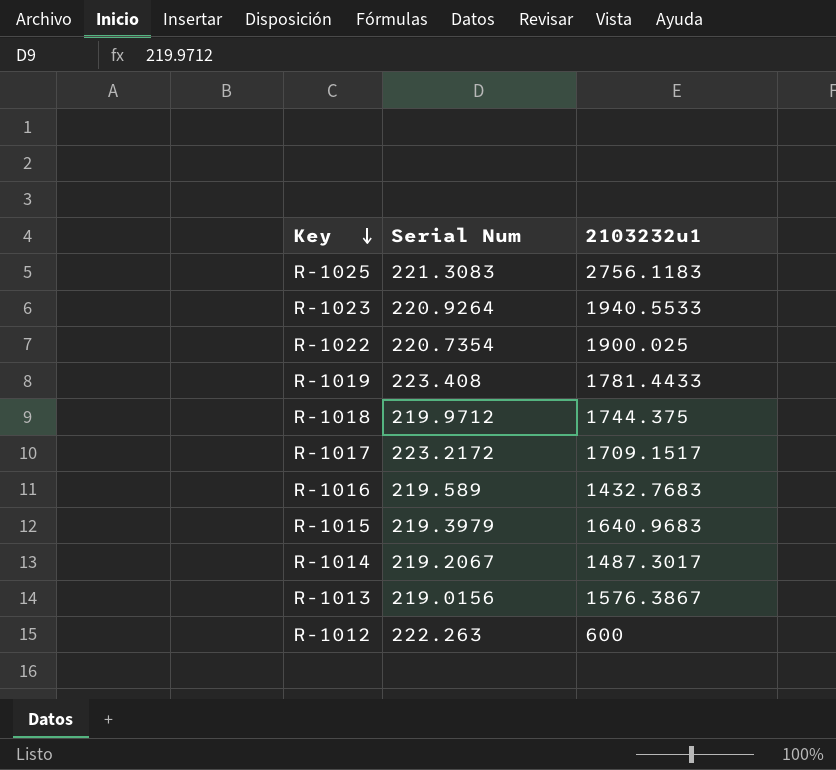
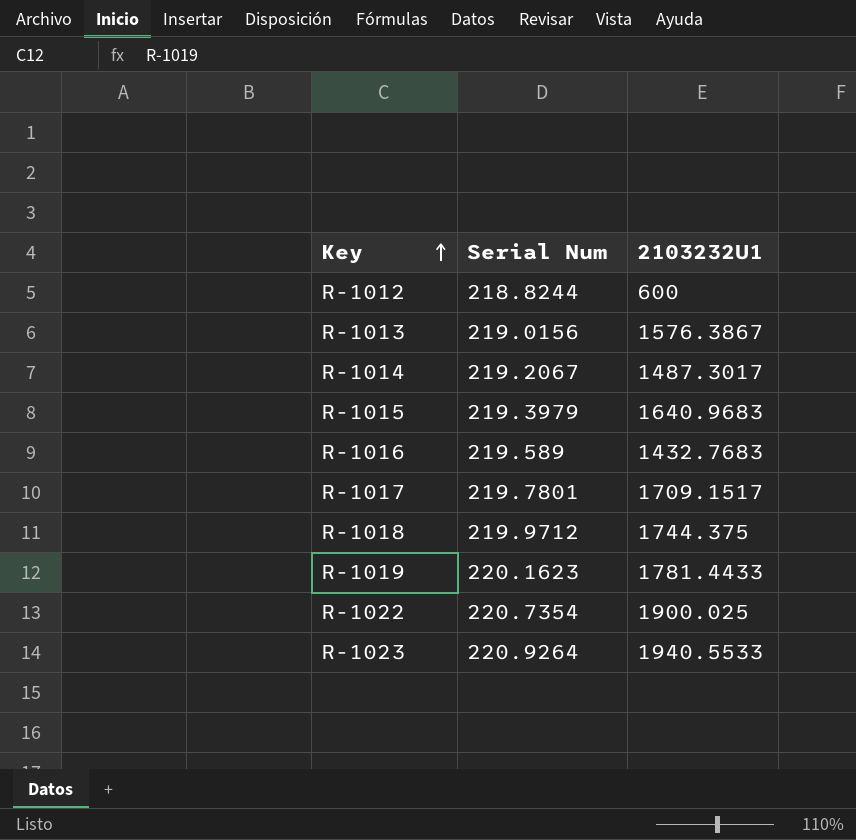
row order: Key descending -> Key ascending
column name: 2103232u1 -> 2103232U1
row R-1025: 221.3083 | 2756.1183 -> none
R-1012 | Serial Num: 222.263 -> 218.8244
R-1017 | Serial Num: 223.2172 -> 219.7801
R-1019 | Serial Num: 223.408 -> 220.1623

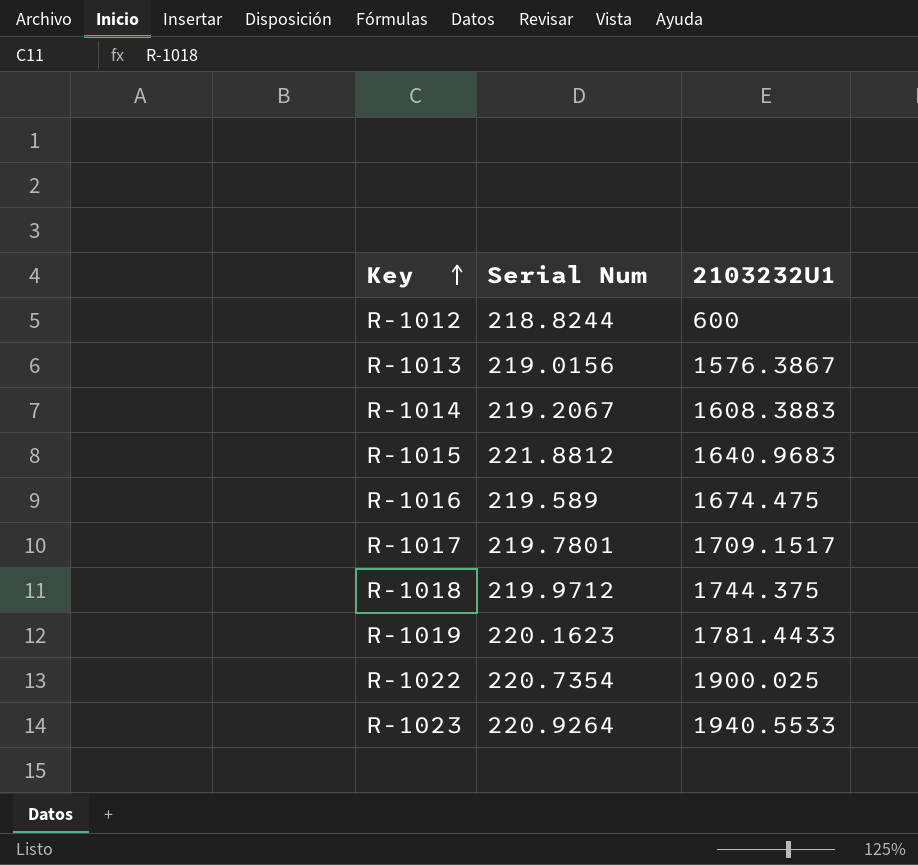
R-1014 | 2103232U1: 1487.3017 -> 1608.3883
R-1015 | Serial Num: 219.3979 -> 221.8812
R-1016 | 2103232U1: 1432.7683 -> 1674.475

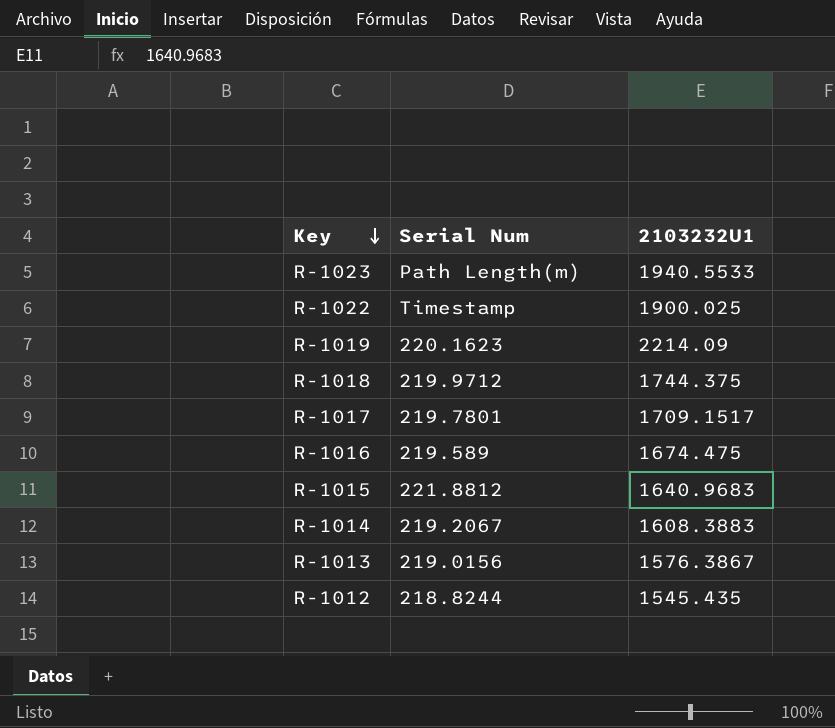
row order: Key ascending -> Key descending
R-1023 | Serial Num: 220.9264 -> Path Length(m)
R-1022 | Serial Num: 220.7354 -> Timestamp
R-1019 | 2103232U1: 1781.4433 -> 2214.09
R-1012 | 2103232U1: 600 -> 1545.435

